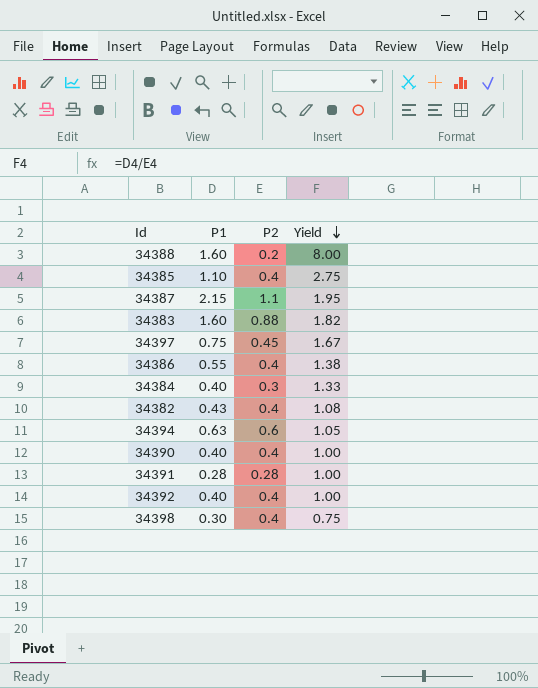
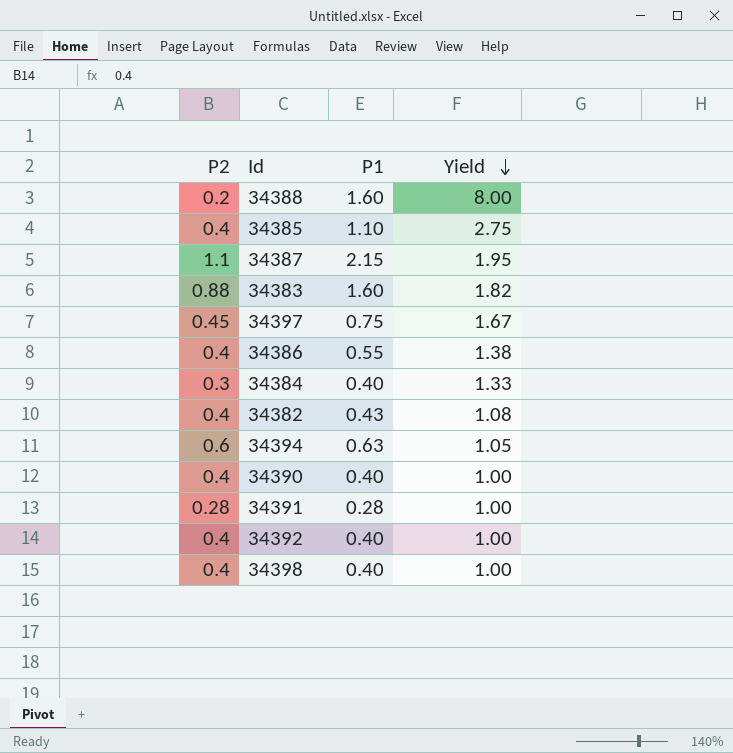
column P2 | position: 3 -> 1
34398 | P1: 0.30 -> 0.40
34398 | Yield: 0.75 -> 1.00

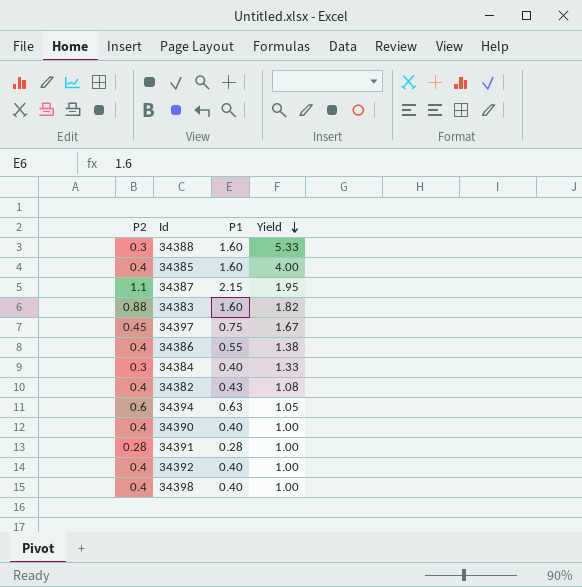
34388 | P2: 0.2 -> 0.3
34388 | Yield: 8.00 -> 5.33
34385 | P1: 1.10 -> 1.60
34385 | Yield: 2.75 -> 4.00

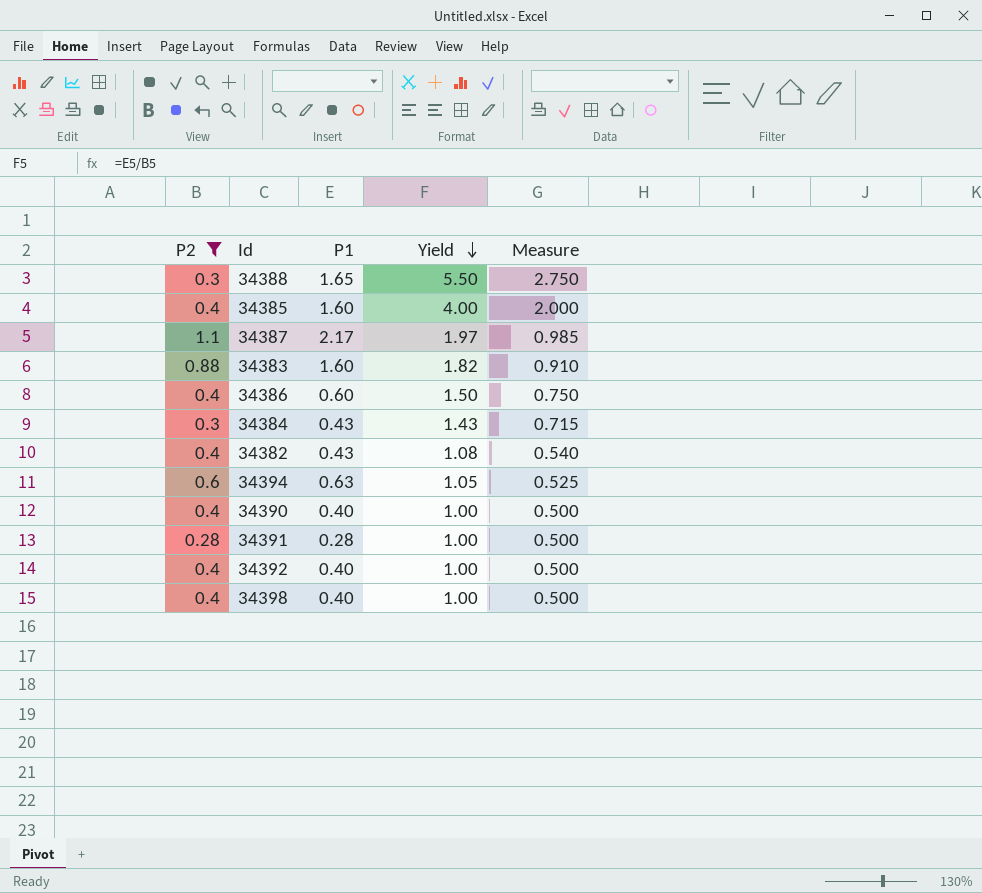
filter: none -> P2 != 0.45
column Measure | formula: none -> [Yield] * 0.5
34388 | P1: 1.60 -> 1.65
34388 | Yield: 5.33 -> 5.50
34387 | P1: 2.15 -> 2.17
34387 | Yield: 1.95 -> 1.97
34386 | P1: 0.55 -> 0.60
34386 | Yield: 1.38 -> 1.50
34384 | P1: 0.40 -> 0.43
34384 | Yield: 1.33 -> 1.43

